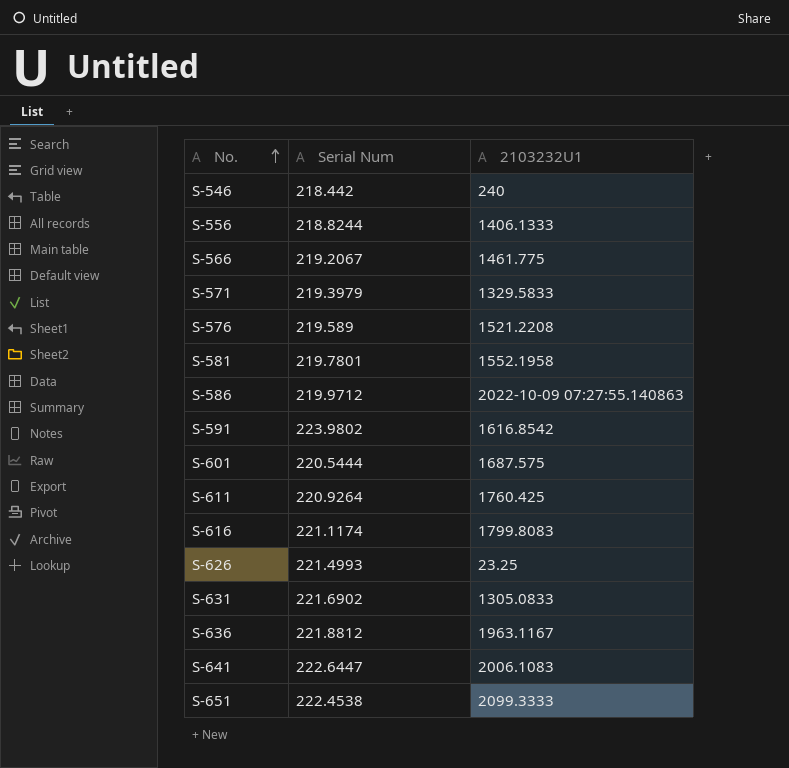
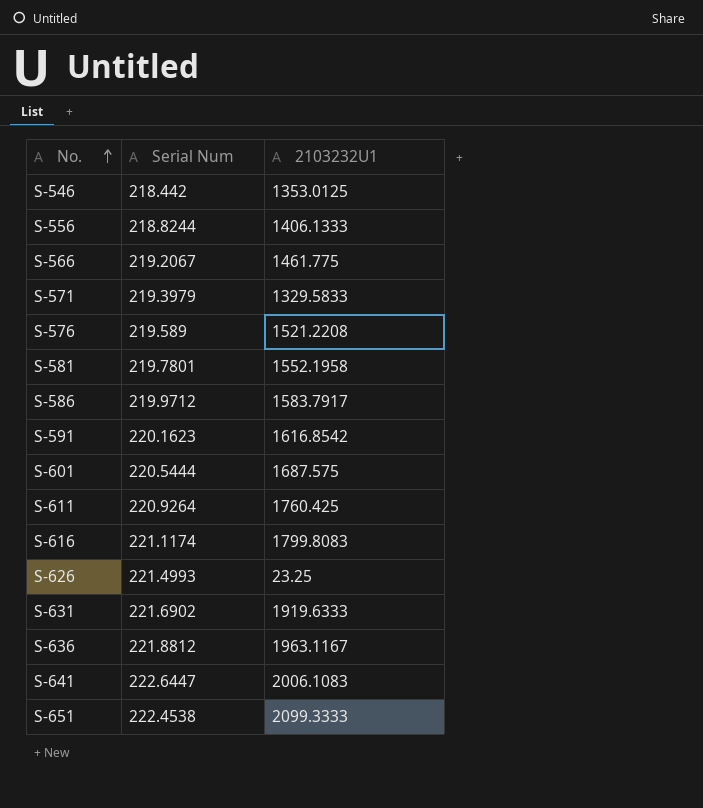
S-546 | 2103232U1: 240 -> 1353.0125
S-586 | 2103232U1: 2022-10-09 07:27:55.140863 -> 1583.7917
S-591 | Serial Num: 223.9802 -> 220.1623
S-631 | 2103232U1: 1305.0833 -> 1919.6333

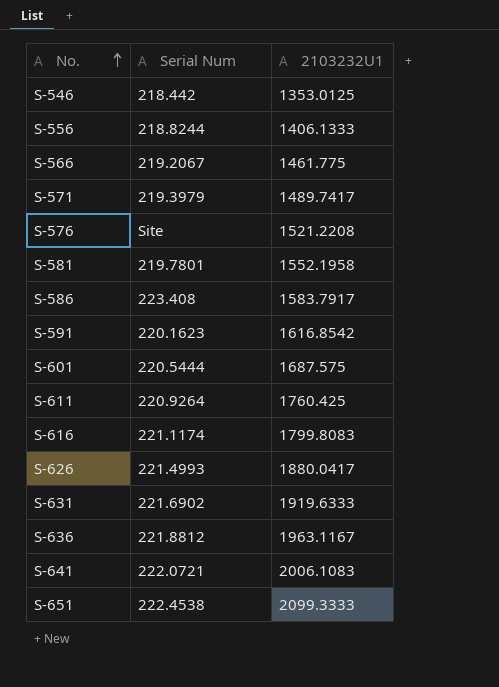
S-571 | 2103232U1: 1329.5833 -> 1489.7417
S-576 | Serial Num: 219.589 -> Site
S-586 | Serial Num: 219.9712 -> 223.408
S-626 | 2103232U1: 23.25 -> 1880.0417
S-641 | Serial Num: 222.6447 -> 222.0721

